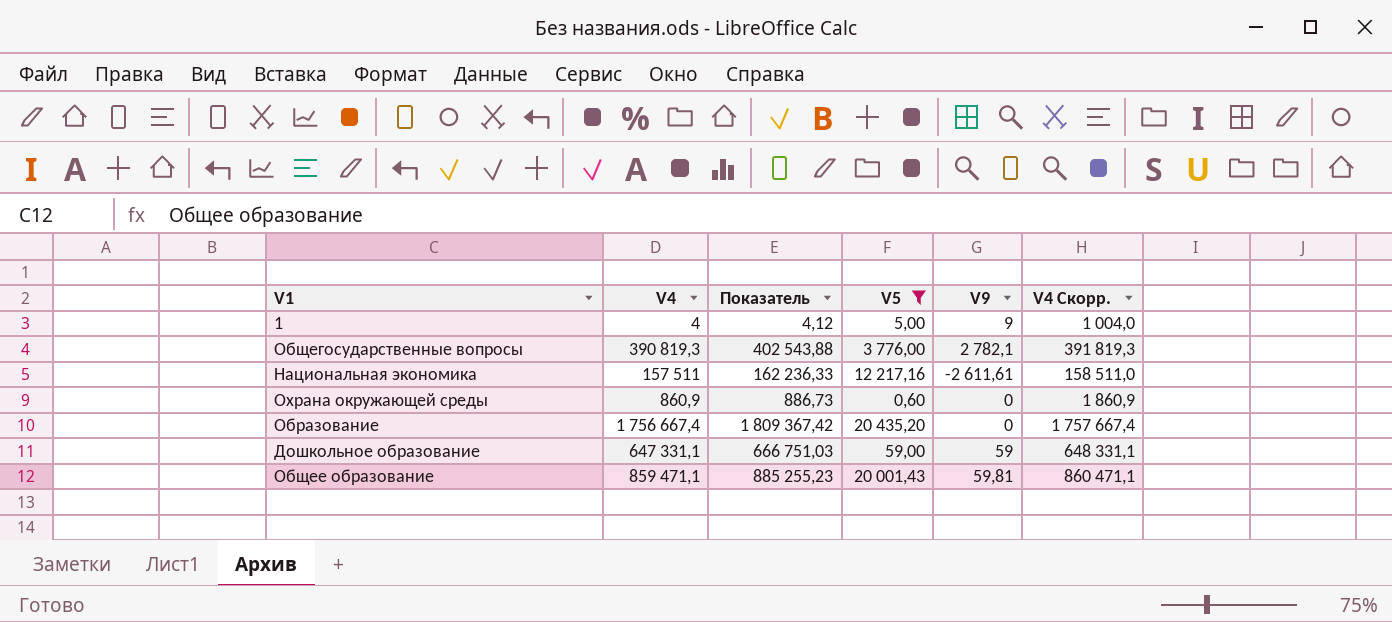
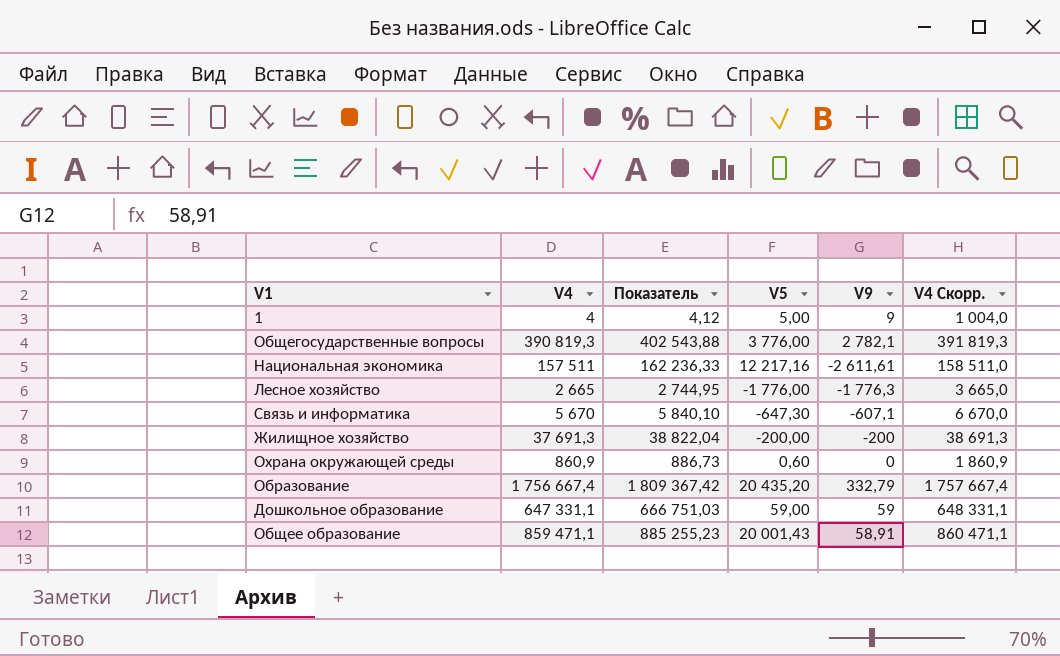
filter: V5 >= 0,60 -> none
Образование | V9: 0 -> 332,79
Общее образование | V9: 59,81 -> 58,91

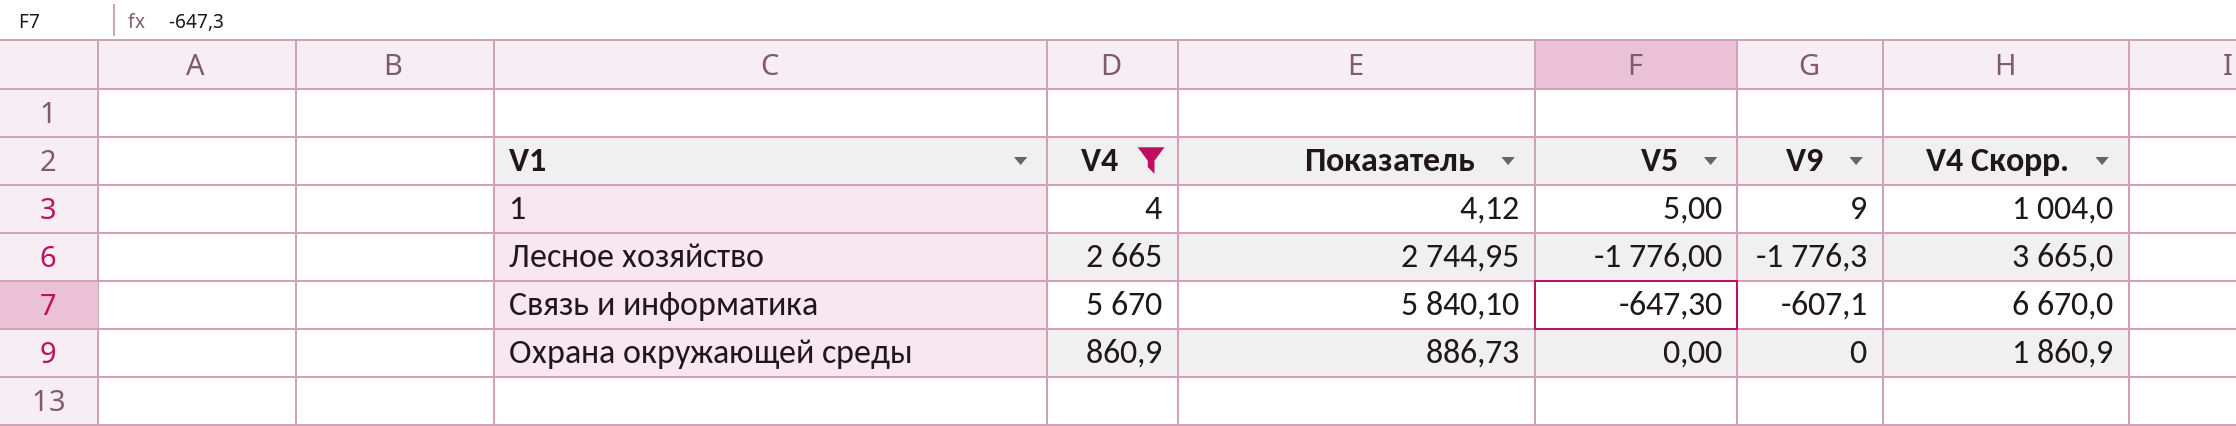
filter: none -> V4 <= 5 670
Охрана окружающей среды | V5: 0,60 -> 0,00

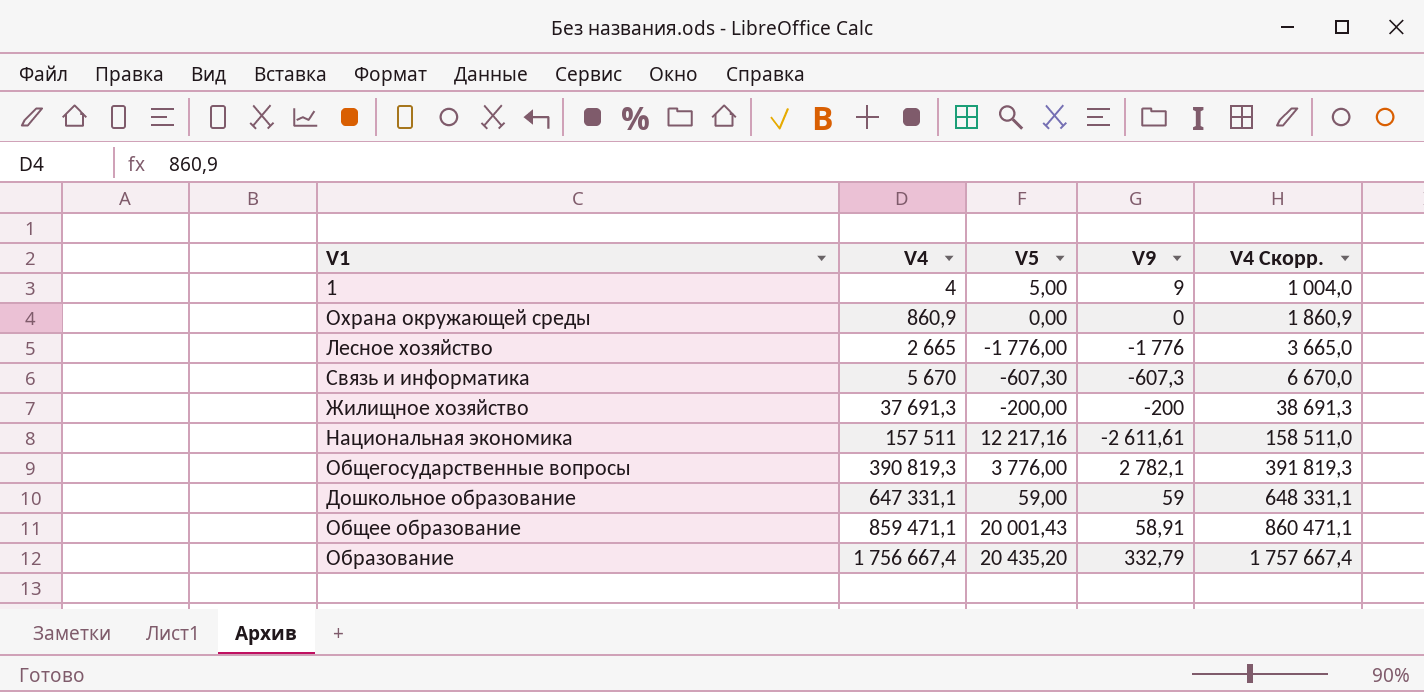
filter: V4 <= 5 670 -> none
row order: none -> V4 ascending
column Показатель | formula: [V4] * 1,03 -> none
Лесное хозяйство | V9: -1 776,3 -> -1 776
Связь и информатика | V5: -647,30 -> -607,30
Связь и информатика | V9: -607,1 -> -607,3

